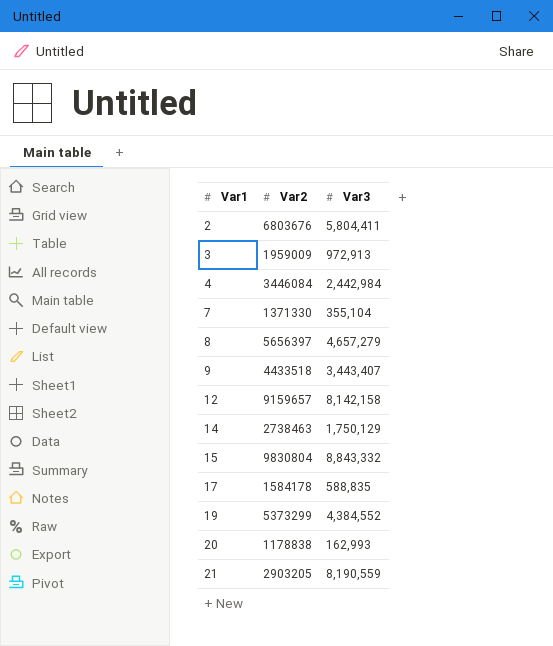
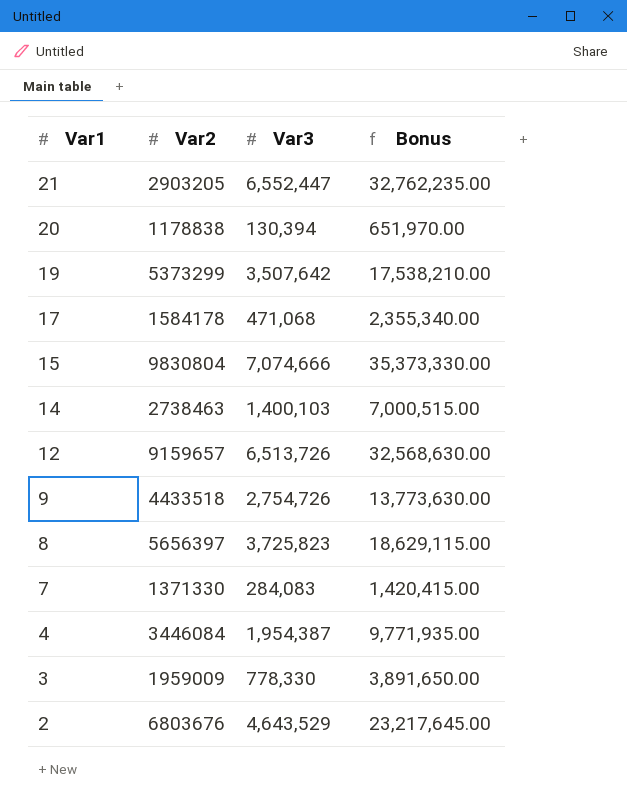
row order: Var1 ascending -> Var1 descending
column Bonus | formula: none -> [Var3] * 5
21 | Var3: 8,190,559 -> 6,552,447
20 | Var3: 162,993 -> 130,394
19 | Var3: 4,384,552 -> 3,507,642
17 | Var3: 588,835 -> 471,068
15 | Var3: 8,843,332 -> 7,074,666
14 | Var3: 1,750,129 -> 1,400,103
12 | Var3: 8,142,158 -> 6,513,726
9 | Var3: 3,443,407 -> 2,754,726
8 | Var3: 4,657,279 -> 3,725,823
7 | Var3: 355,104 -> 284,083
4 | Var3: 2,442,984 -> 1,954,387
3 | Var3: 972,913 -> 778,330
2 | Var3: 5,804,411 -> 4,643,529

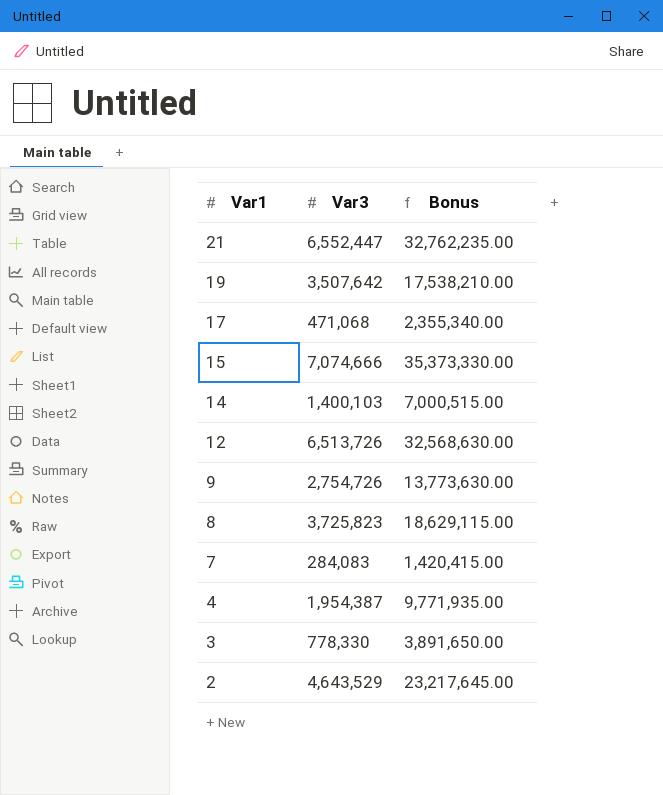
column Var2 | position: 2 -> none
row 20: 1178838 | 130,394 | 651,970.00 -> none

